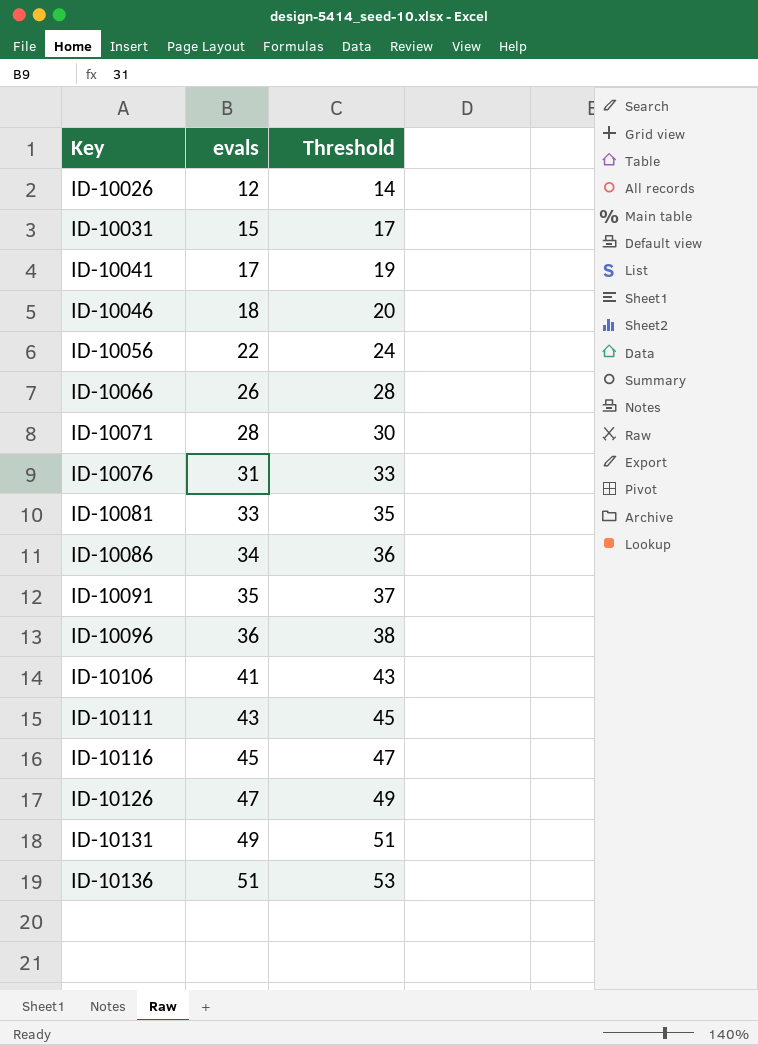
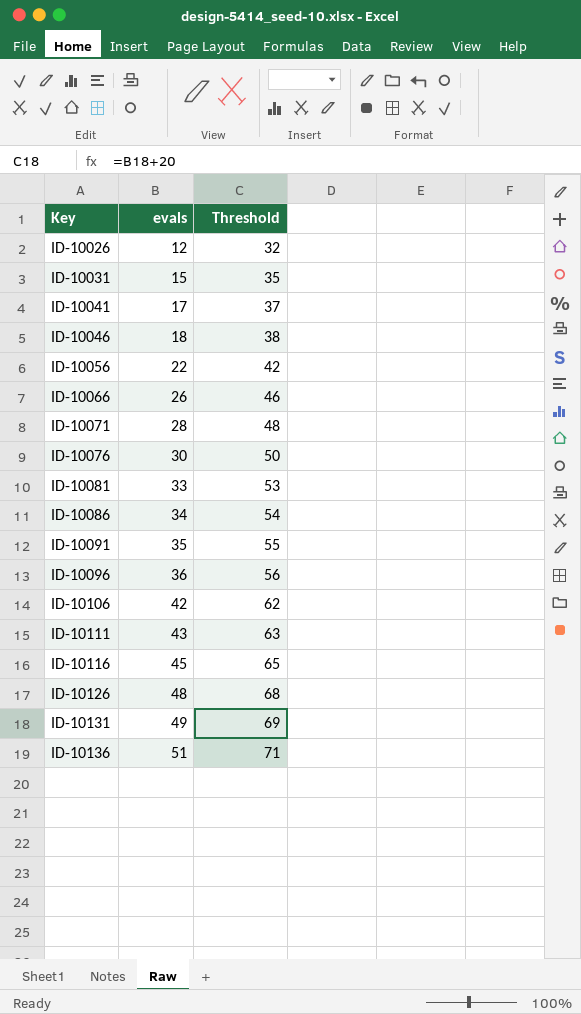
column Threshold | formula: [evals] + 2 -> [evals] + 20
ID-10076 | evals: 31 -> 30
ID-10106 | evals: 41 -> 42
ID-10126 | evals: 47 -> 48

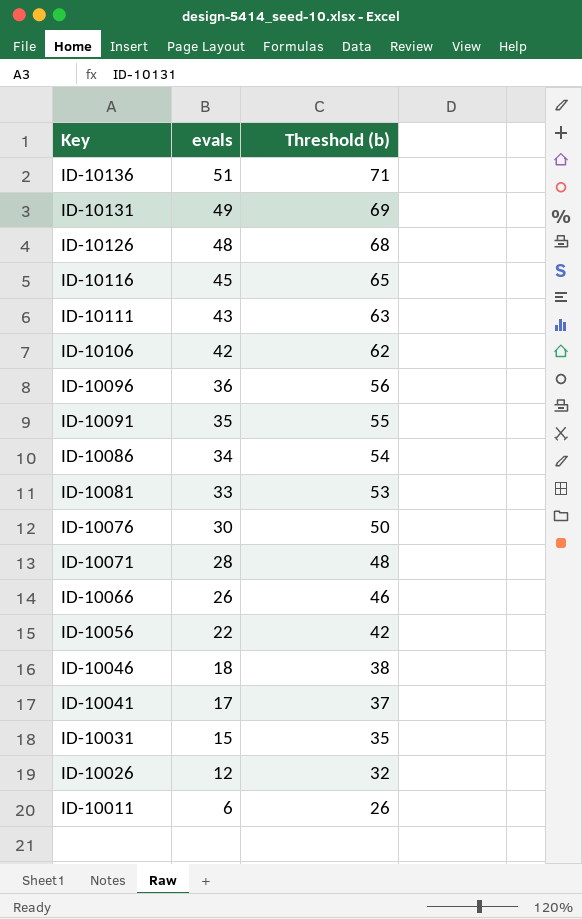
row order: Key ascending -> Key descending
column name: Threshold -> Threshold (b)
row ID-10011: none -> 6 | 26

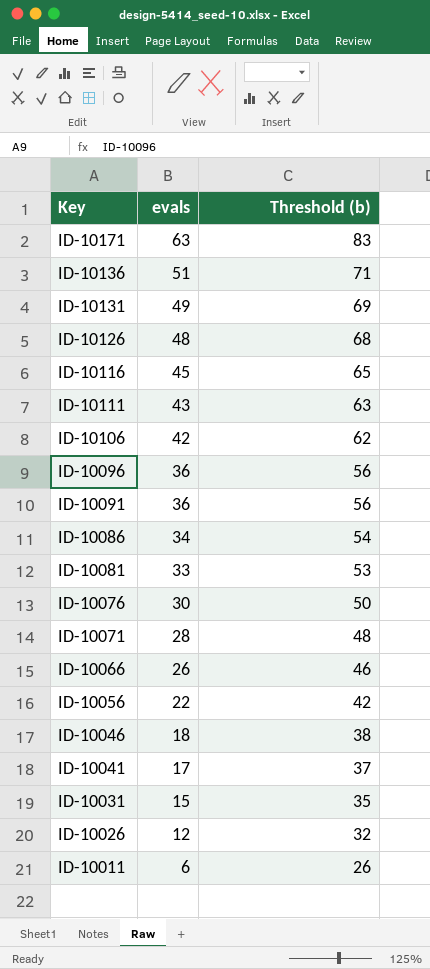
row ID-10171: none -> 63 | 83
ID-10091 | evals: 35 -> 36
ID-10091 | Threshold (b): 55 -> 56

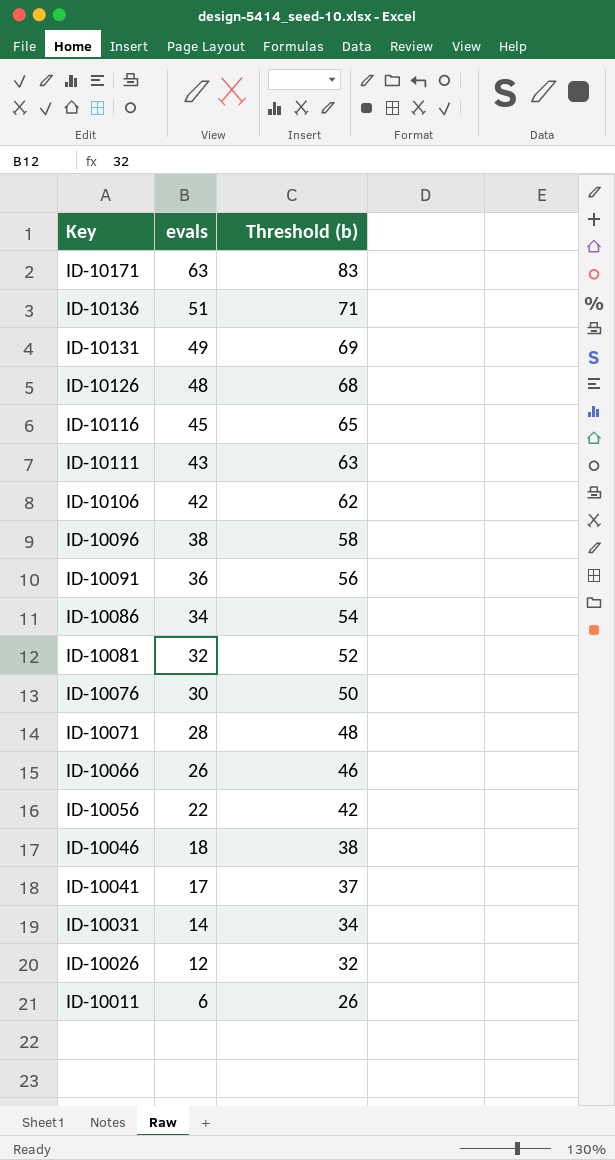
ID-10096 | evals: 36 -> 38
ID-10096 | Threshold (b): 56 -> 58
ID-10081 | evals: 33 -> 32
ID-10081 | Threshold (b): 53 -> 52
ID-10031 | evals: 15 -> 14
ID-10031 | Threshold (b): 35 -> 34

